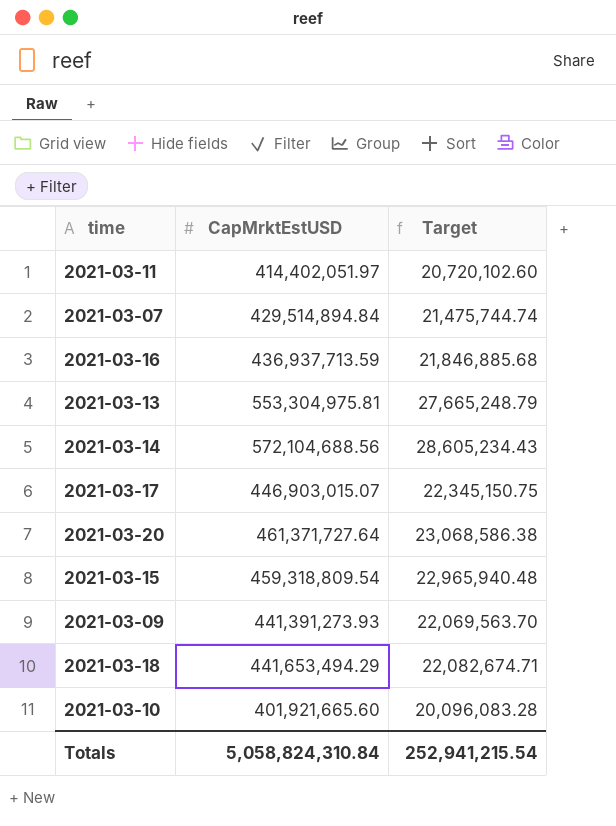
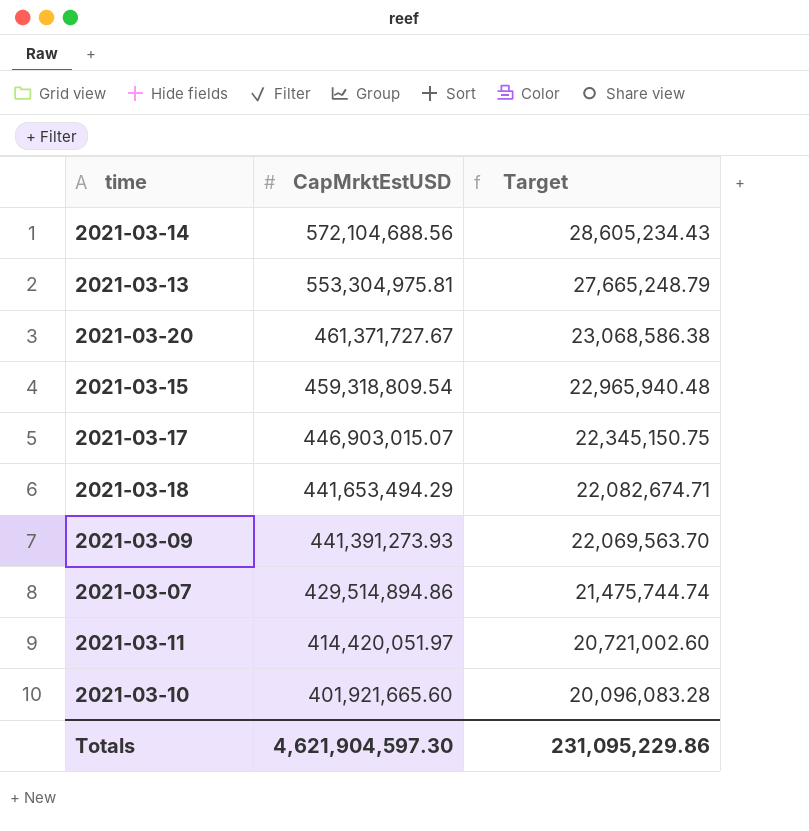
row order: none -> CapMrktEstUSD descending
row 2021-03-16: 436,937,713.59 | 21,846,885.68 -> none
2021-03-20 | CapMrktEstUSD: 461,371,727.64 -> 461,371,727.67
2021-03-07 | CapMrktEstUSD: 429,514,894.84 -> 429,514,894.86
2021-03-11 | CapMrktEstUSD: 414,402,051.97 -> 414,420,051.97
2021-03-11 | Target: 20,720,102.60 -> 20,721,002.60
Totals | CapMrktEstUSD: 5,058,824,310.84 -> 4,621,904,597.30
Totals | Target: 252,941,215.54 -> 231,095,229.86

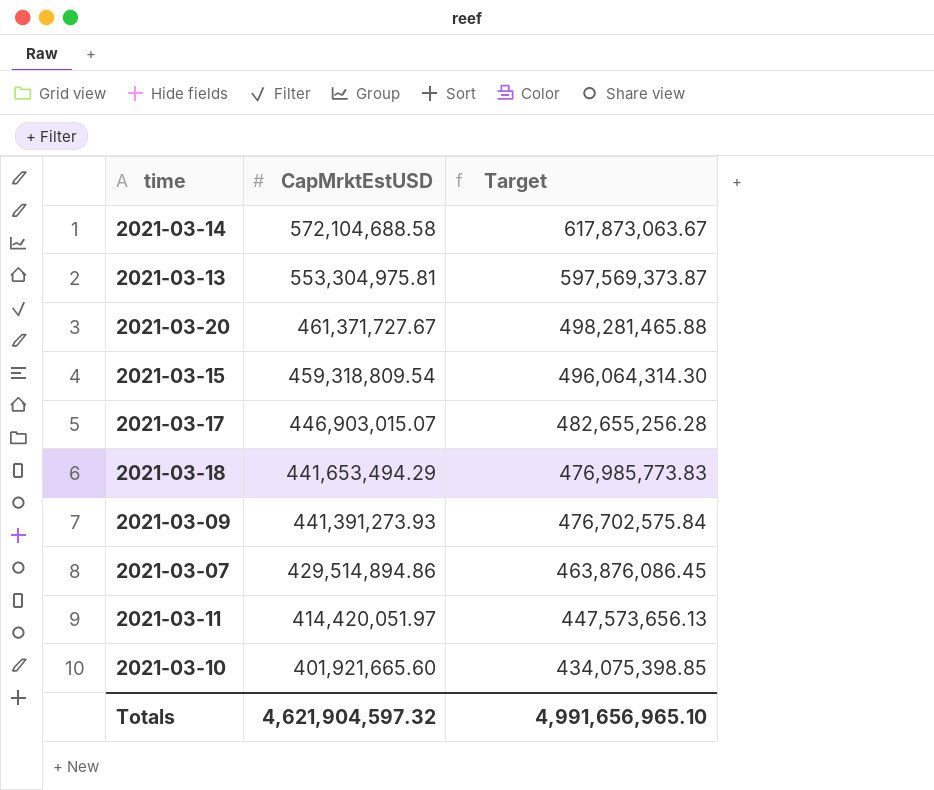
column Target | formula: [CapMrktEstUSD] * 0.05 -> [CapMrktEstUSD] * 1.08
2021-03-14 | CapMrktEstUSD: 572,104,688.56 -> 572,104,688.58
Totals | CapMrktEstUSD: 4,621,904,597.30 -> 4,621,904,597.32
Totals | Target: 231,095,229.86 -> 4,991,656,965.10

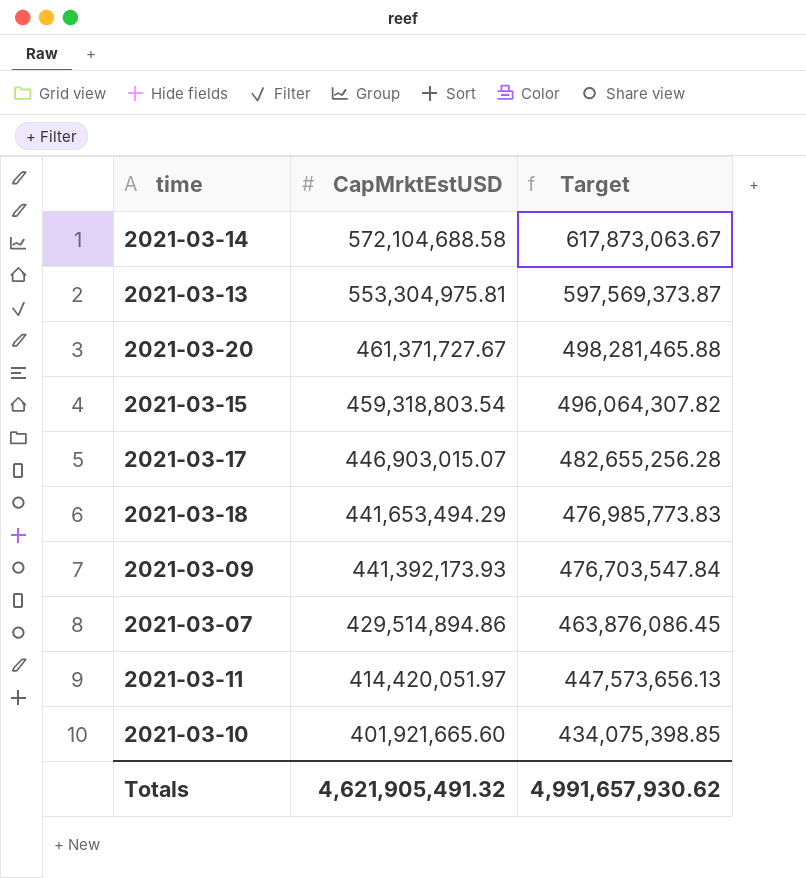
2021-03-15 | CapMrktEstUSD: 459,318,809.54 -> 459,318,803.54
2021-03-15 | Target: 496,064,314.30 -> 496,064,307.82
2021-03-09 | CapMrktEstUSD: 441,391,273.93 -> 441,392,173.93
2021-03-09 | Target: 476,702,575.84 -> 476,703,547.84
Totals | CapMrktEstUSD: 4,621,904,597.32 -> 4,621,905,491.32
Totals | Target: 4,991,656,965.10 -> 4,991,657,930.62

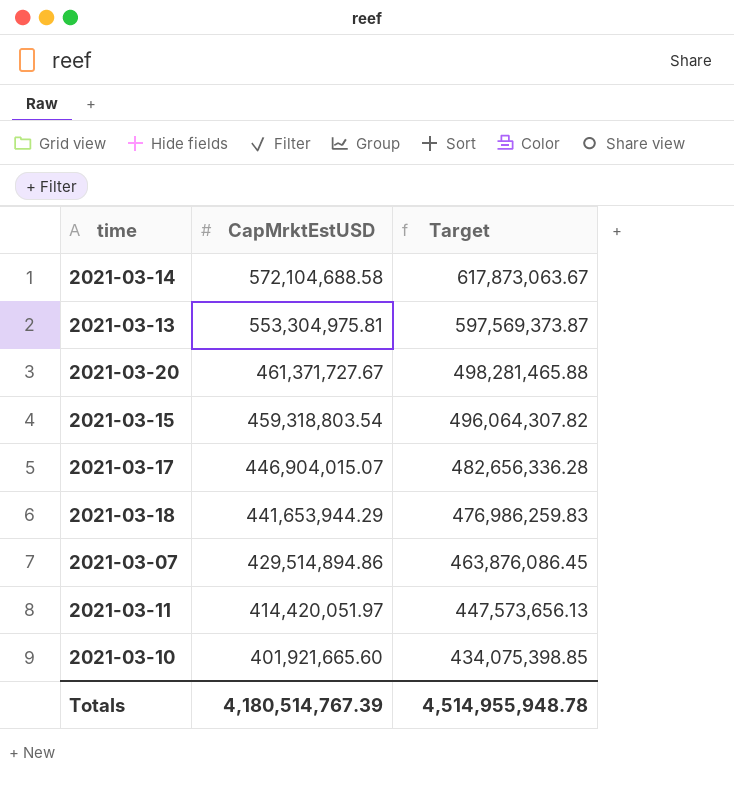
row 2021-03-09: 441,392,173.93 | 476,703,547.84 -> none
2021-03-17 | CapMrktEstUSD: 446,903,015.07 -> 446,904,015.07
2021-03-17 | Target: 482,655,256.28 -> 482,656,336.28
2021-03-18 | CapMrktEstUSD: 441,653,494.29 -> 441,653,944.29
2021-03-18 | Target: 476,985,773.83 -> 476,986,259.83
Totals | CapMrktEstUSD: 4,621,905,491.32 -> 4,180,514,767.39
Totals | Target: 4,991,657,930.62 -> 4,514,955,948.78

